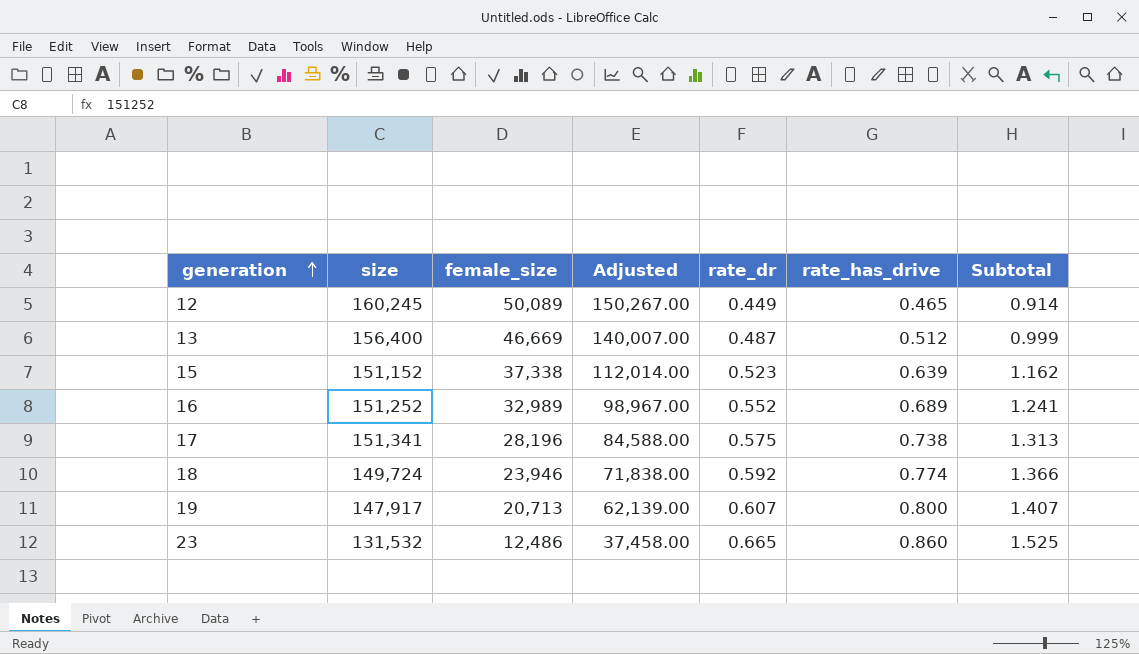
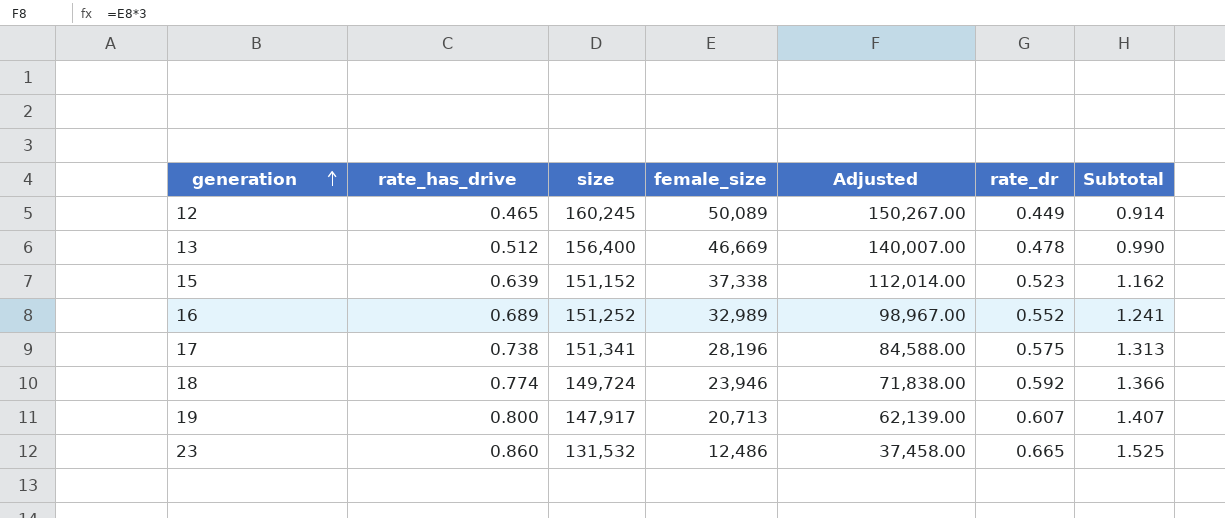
column rate_has_drive | position: 6 -> 2
13 | rate_dr: 0.487 -> 0.478
13 | Subtotal: 0.999 -> 0.990

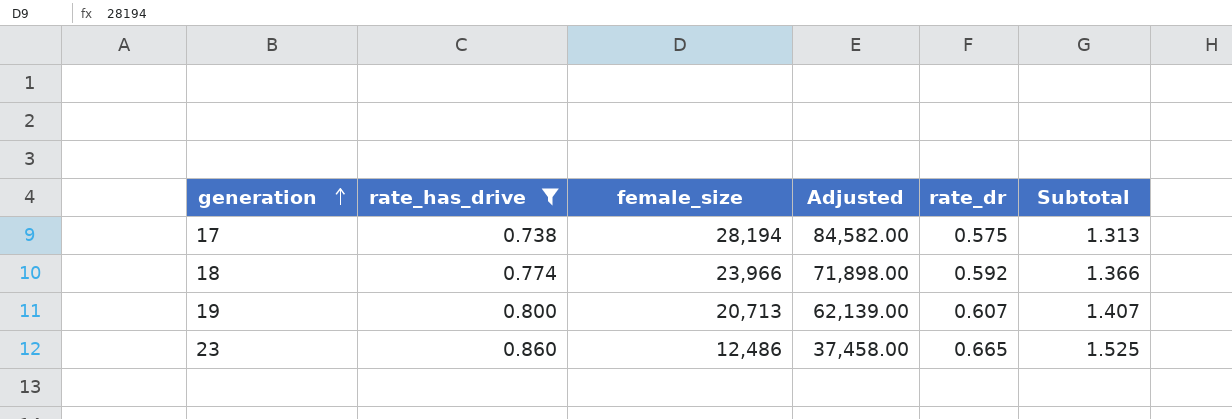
filter: none -> rate_has_drive >= 0.738
column size | position: 3 -> none
17 | female_size: 28,196 -> 28,194
17 | Adjusted: 84,588.00 -> 84,582.00
18 | female_size: 23,946 -> 23,966
18 | Adjusted: 71,838.00 -> 71,898.00

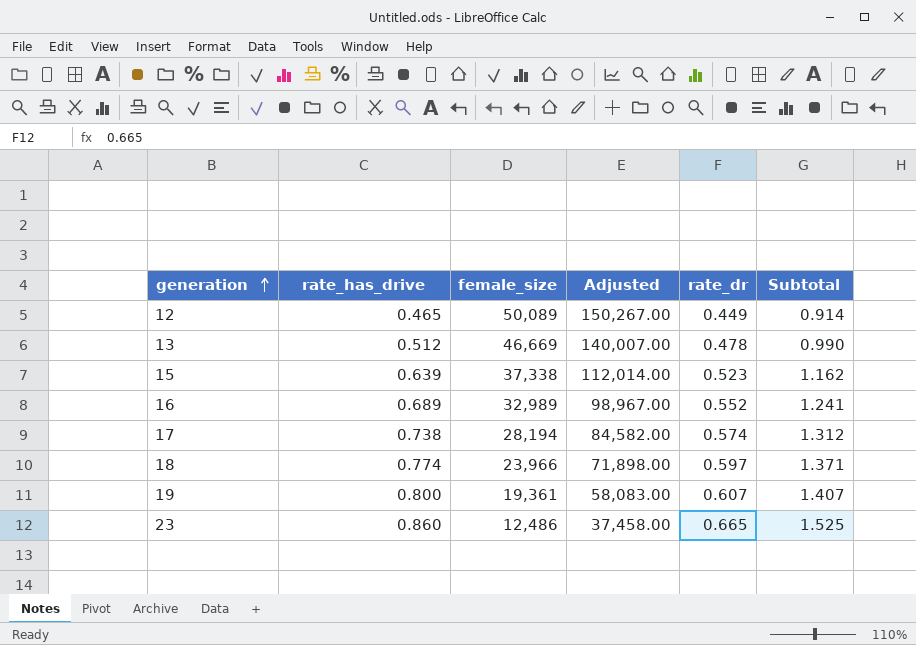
filter: rate_has_drive >= 0.738 -> none
17 | rate_dr: 0.575 -> 0.574
17 | Subtotal: 1.313 -> 1.312
18 | rate_dr: 0.592 -> 0.597
18 | Subtotal: 1.366 -> 1.371
19 | female_size: 20,713 -> 19,361
19 | Adjusted: 62,139.00 -> 58,083.00

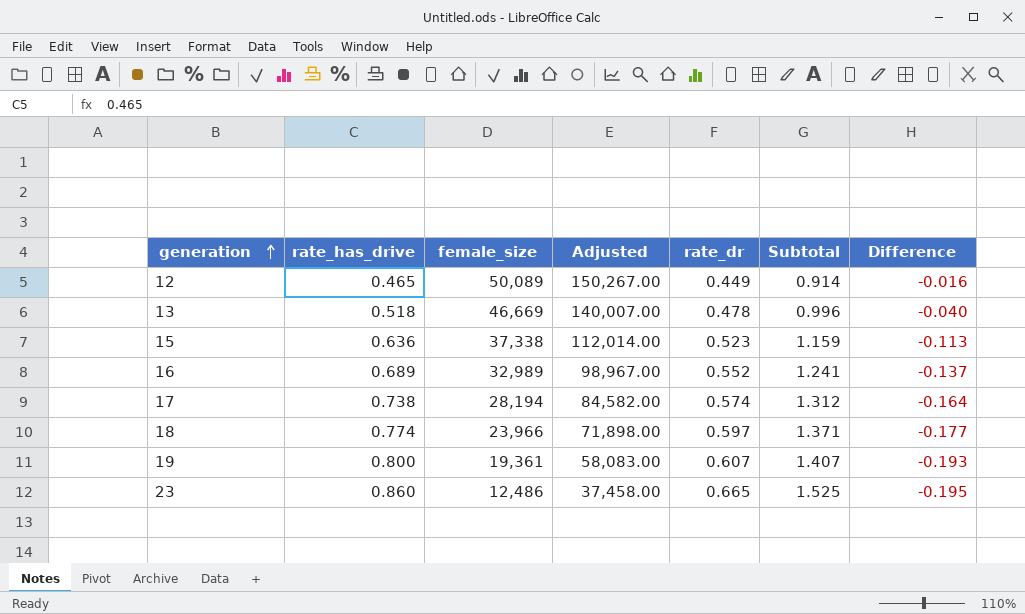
column Difference | formula: none -> [rate_dr] - [rate_has_drive]
13 | rate_has_drive: 0.512 -> 0.518
13 | Subtotal: 0.990 -> 0.996
15 | rate_has_drive: 0.639 -> 0.636
15 | Subtotal: 1.162 -> 1.159

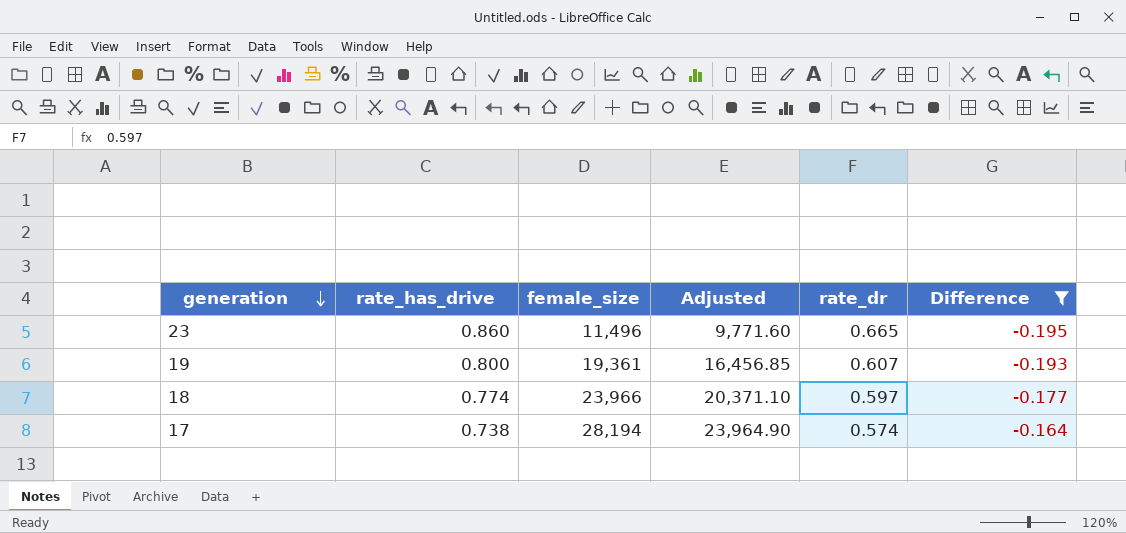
filter: none -> Difference <= -0.164
row order: generation ascending -> generation descending
column Subtotal | formula: [rate_has_drive] + [rate_dr] -> none
column Adjusted | formula: [female_size] * 3 -> [female_size] * 0.85
23 | female_size: 12,486 -> 11,496

